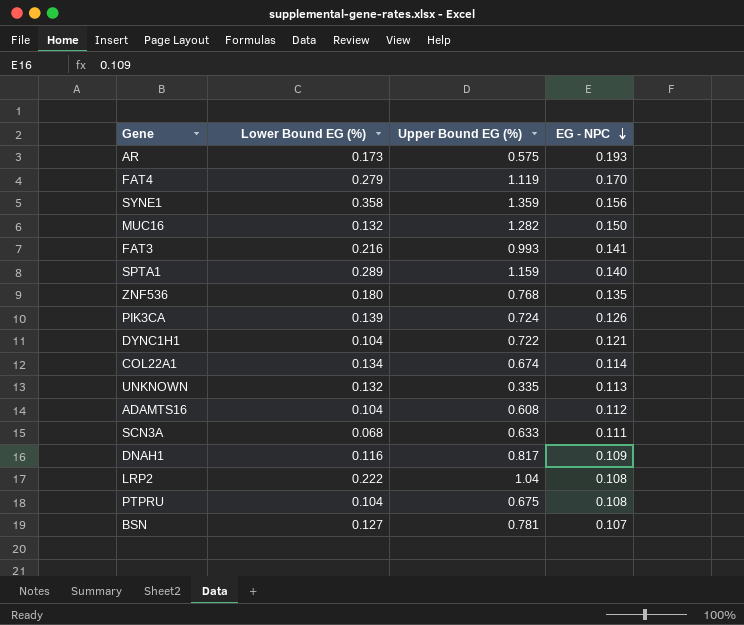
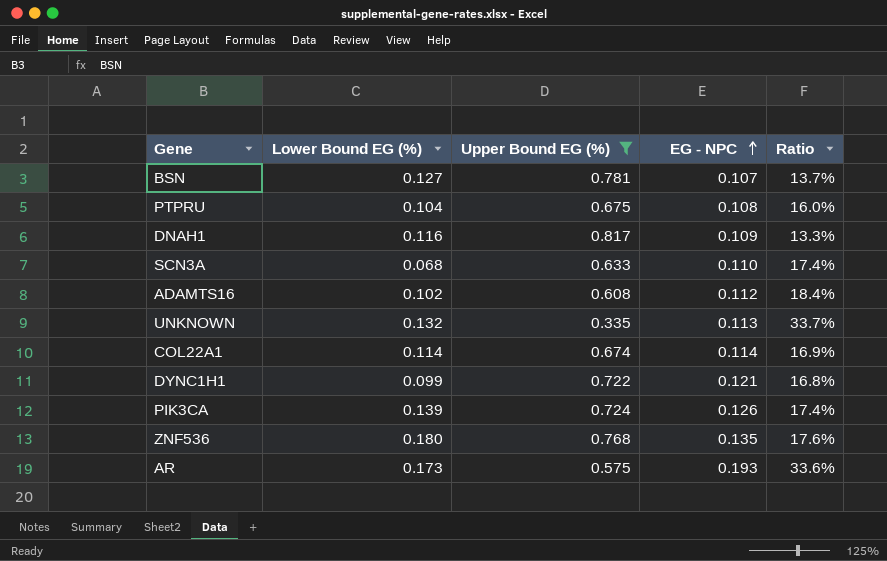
filter: none -> Upper Bound EG (%) <= 0.817
row order: EG - NPC descending -> EG - NPC ascending
column Ratio | formula: none -> [EG - NPC] / [Upper Bound EG (%)]
SCN3A | EG - NPC: 0.111 -> 0.110
ADAMTS16 | Lower Bound EG (%): 0.104 -> 0.102
COL22A1 | Lower Bound EG (%): 0.134 -> 0.114
DYNC1H1 | Lower Bound EG (%): 0.104 -> 0.099

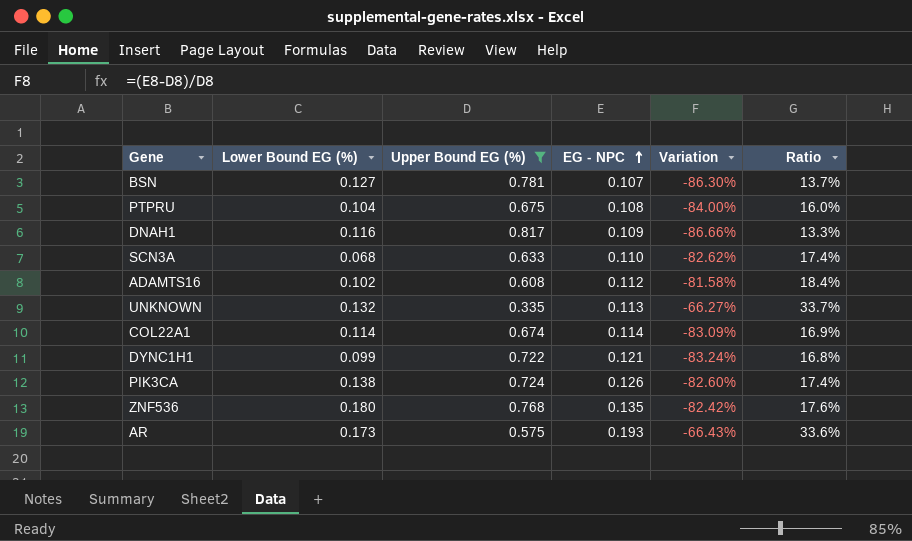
column Variation | formula: none -> ([EG - NPC] - [Upper Bound EG (%)]) / [Upper Bound EG (%)]
PIK3CA | Lower Bound EG (%): 0.139 -> 0.138

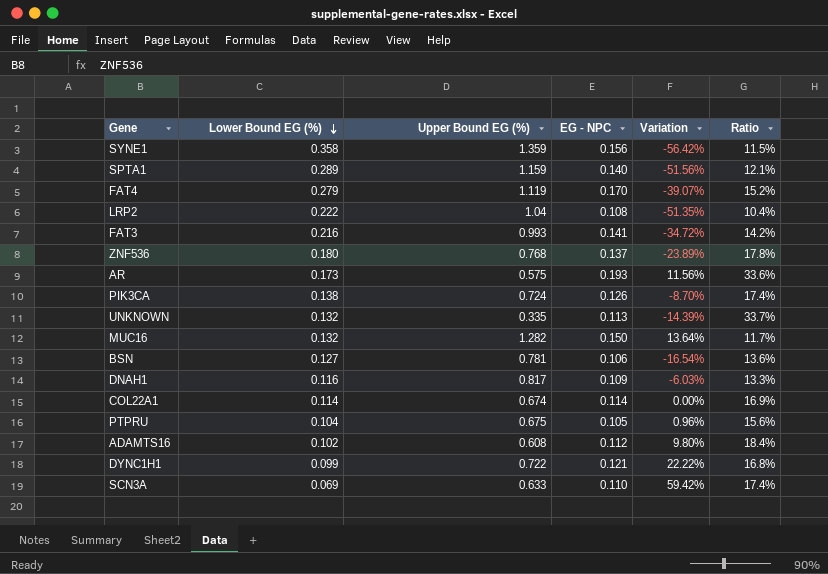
filter: Upper Bound EG (%) <= 0.817 -> none
row order: EG - NPC ascending -> Lower Bound EG (%) descending
column Variation | formula: ([EG - NPC] - [Upper Bound EG (%)]) / [Upper Bound EG (%)] -> ([EG - NPC] - [Lower Bound EG (%)]) / [Lower Bound EG (%)]
ZNF536 | EG - NPC: 0.135 -> 0.137
ZNF536 | Ratio: 17.6% -> 17.8%
BSN | EG - NPC: 0.107 -> 0.106
BSN | Ratio: 13.7% -> 13.6%
PTPRU | EG - NPC: 0.108 -> 0.105
PTPRU | Ratio: 16.0% -> 15.6%
SCN3A | Lower Bound EG (%): 0.068 -> 0.069

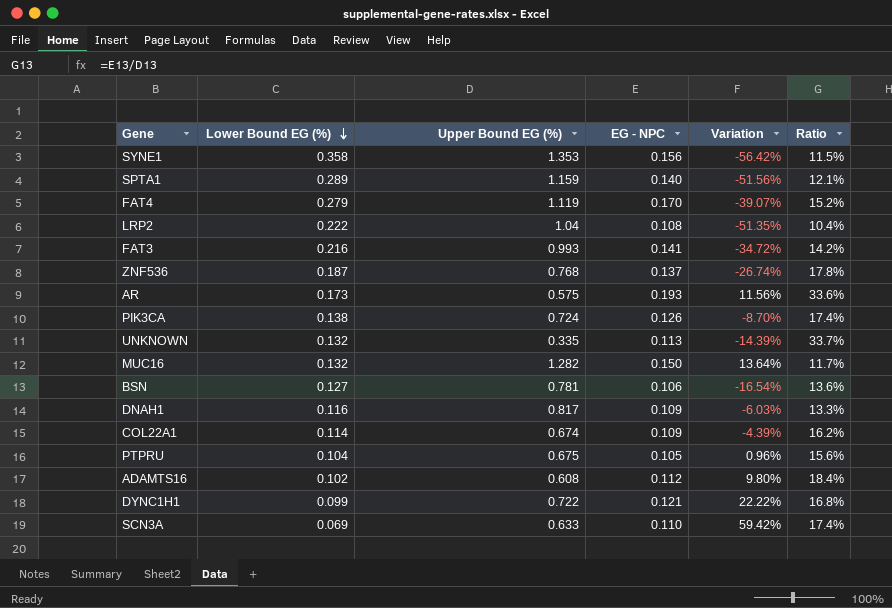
SYNE1 | Upper Bound EG (%): 1.359 -> 1.353
ZNF536 | Lower Bound EG (%): 0.180 -> 0.187
ZNF536 | Variation: -23.89% -> -26.74%
COL22A1 | EG - NPC: 0.114 -> 0.109
COL22A1 | Variation: 0.00% -> -4.39%
COL22A1 | Ratio: 16.9% -> 16.2%

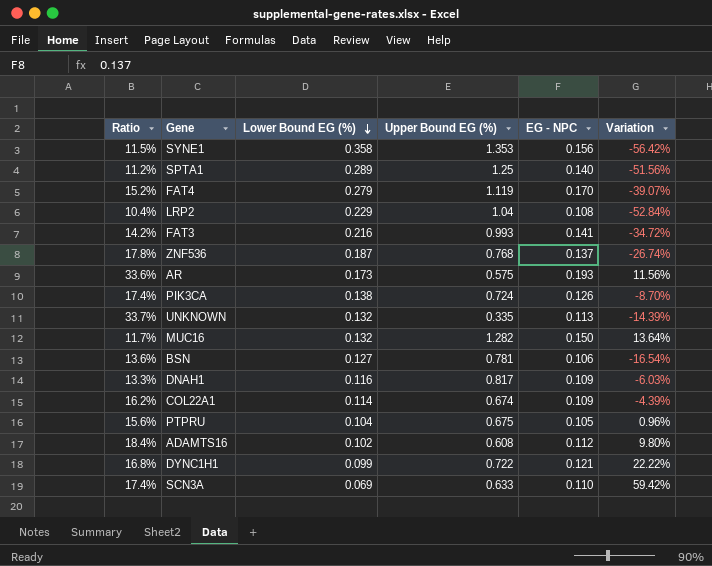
column Ratio | position: 6 -> 1
SPTA1 | Ratio: 12.1% -> 11.2%
SPTA1 | Upper Bound EG (%): 1.159 -> 1.25
LRP2 | Lower Bound EG (%): 0.222 -> 0.229
LRP2 | Variation: -51.35% -> -52.84%

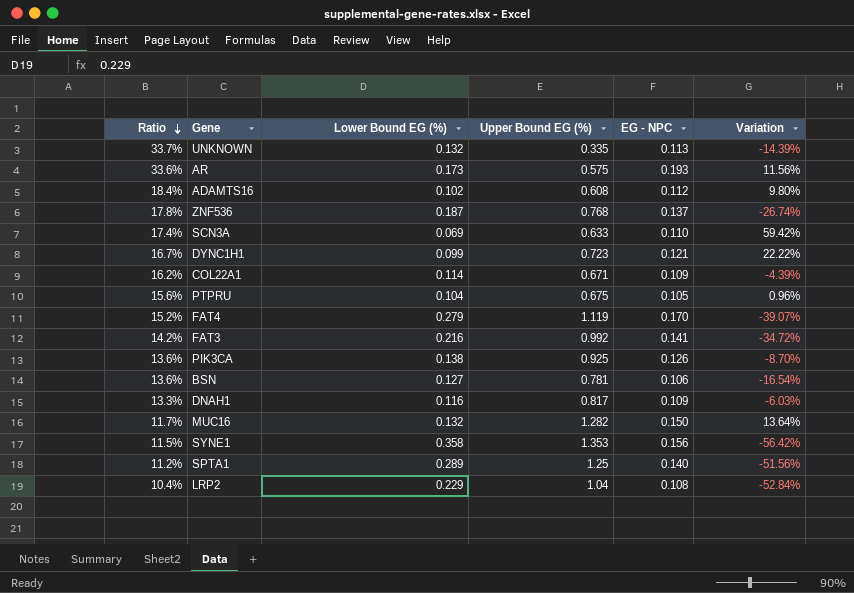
row order: Lower Bound EG (%) descending -> Ratio descending
DYNC1H1 | Ratio: 16.8% -> 16.7%
DYNC1H1 | Upper Bound EG (%): 0.722 -> 0.723
COL22A1 | Upper Bound EG (%): 0.674 -> 0.671
FAT3 | Upper Bound EG (%): 0.993 -> 0.992
PIK3CA | Ratio: 17.4% -> 13.6%
PIK3CA | Upper Bound EG (%): 0.724 -> 0.925

